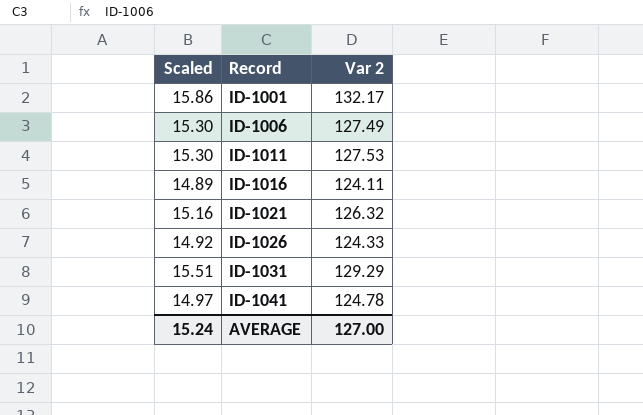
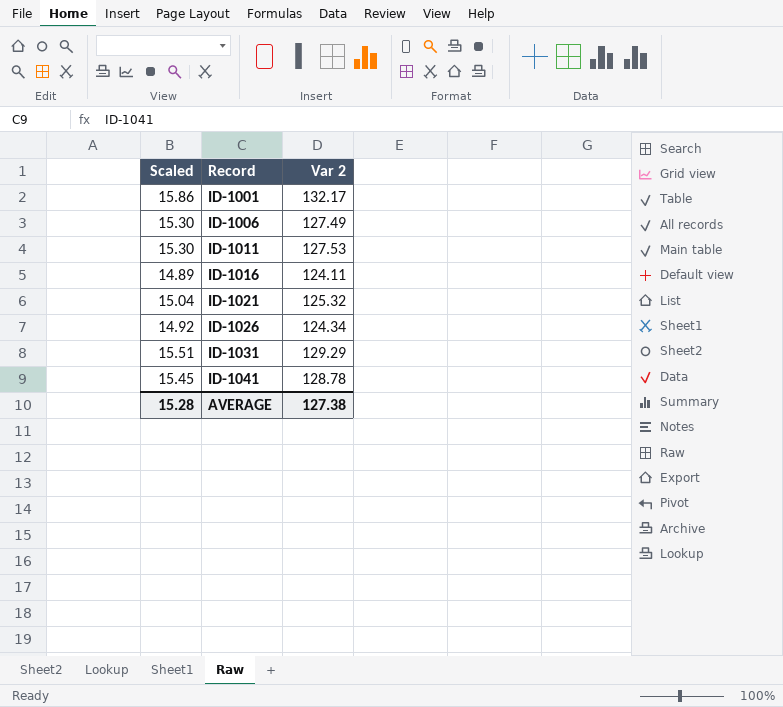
ID-1021 | Scaled: 15.16 -> 15.04
ID-1021 | Var 2: 126.32 -> 125.32
ID-1026 | Var 2: 124.33 -> 124.34
ID-1041 | Scaled: 14.97 -> 15.45
ID-1041 | Var 2: 124.78 -> 128.78
AVERAGE | Scaled: 15.24 -> 15.28
AVERAGE | Var 2: 127.00 -> 127.38

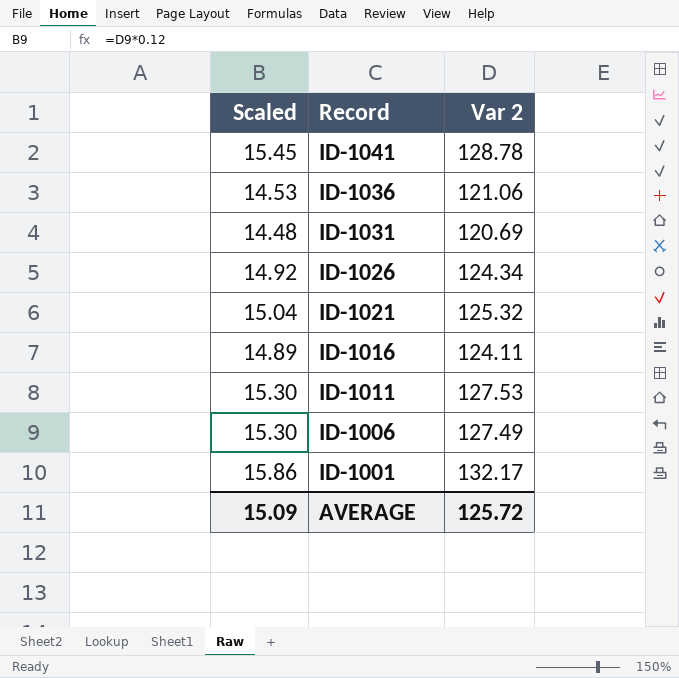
row order: Record ascending -> Record descending
row ID-1036: none -> 14.53 | 121.06
ID-1031 | Scaled: 15.51 -> 14.48
ID-1031 | Var 2: 129.29 -> 120.69
AVERAGE | Scaled: 15.28 -> 15.09
AVERAGE | Var 2: 127.38 -> 125.72

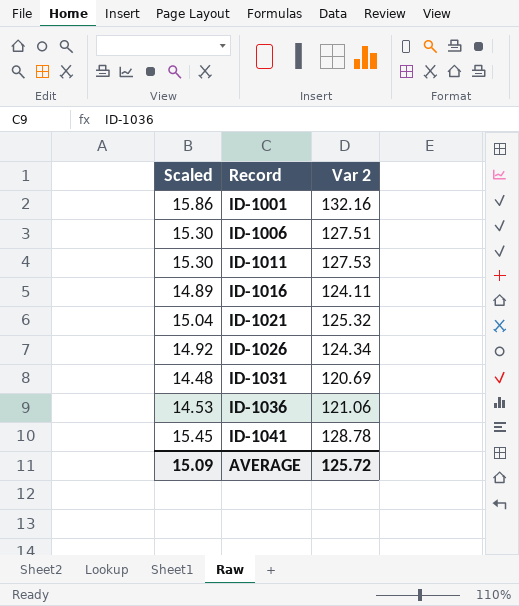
row order: Record descending -> Record ascending
ID-1001 | Var 2: 132.17 -> 132.16
ID-1006 | Var 2: 127.49 -> 127.51

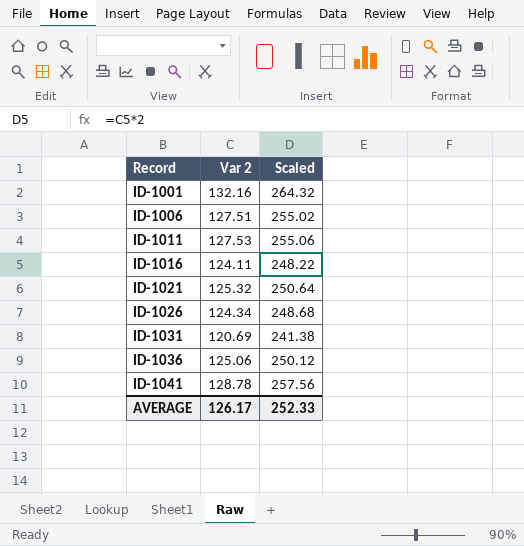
column Scaled | formula: [Var 2] * 0.12 -> [Var 2] * 2
column Scaled | position: 1 -> 3
ID-1036 | Var 2: 121.06 -> 125.06
AVERAGE | Var 2: 125.72 -> 126.17
AVERAGE | Scaled: 15.09 -> 252.33

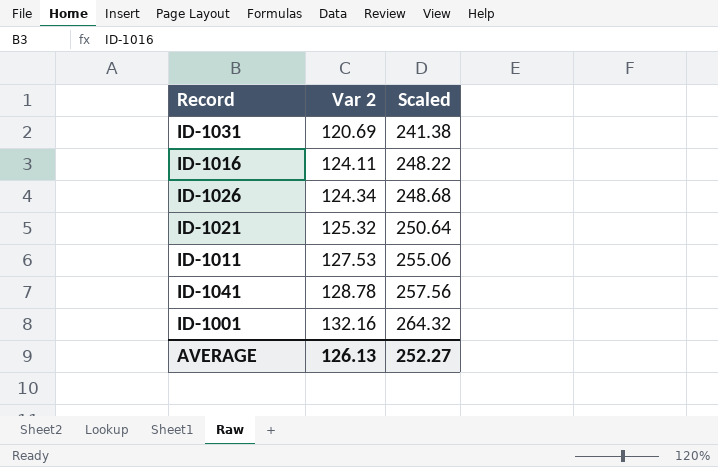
row order: Record ascending -> Var 2 ascending
row ID-1006: 127.51 | 255.02 -> none
row ID-1036: 125.06 | 250.12 -> none
AVERAGE | Var 2: 126.17 -> 126.13
AVERAGE | Scaled: 252.33 -> 252.27

